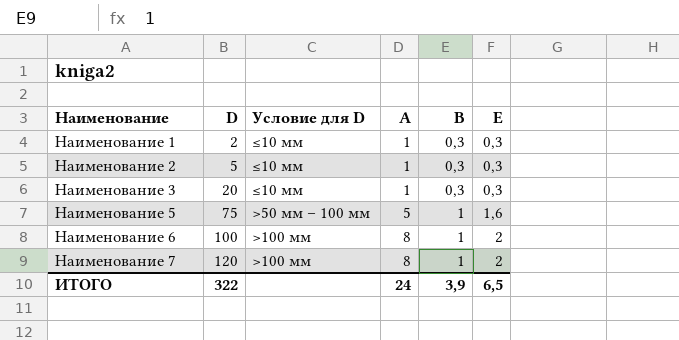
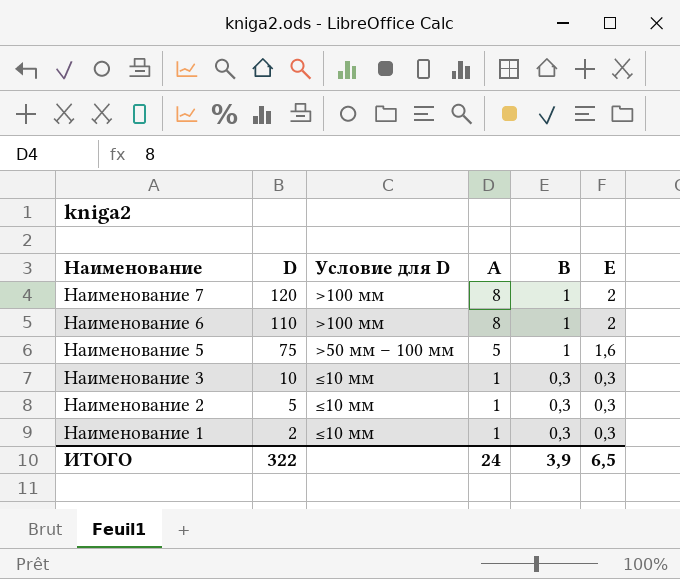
row order: Наименование ascending -> Наименование descending
Наименование 6 | D: 100 -> 110
Наименование 3 | D: 20 -> 10

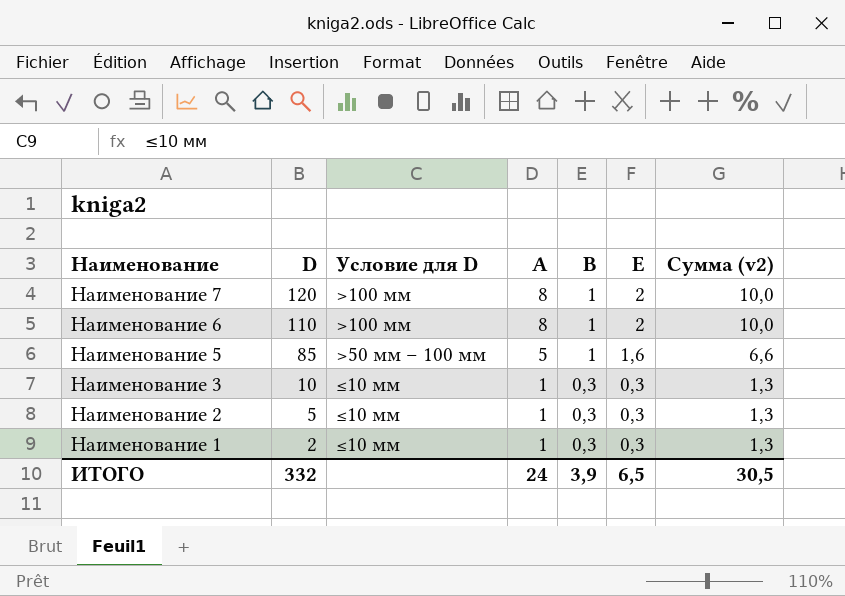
column Сумма (v2) | formula: none -> [A] + [E]
Наименование 5 | D: 75 -> 85
ИТОГО | D: 322 -> 332

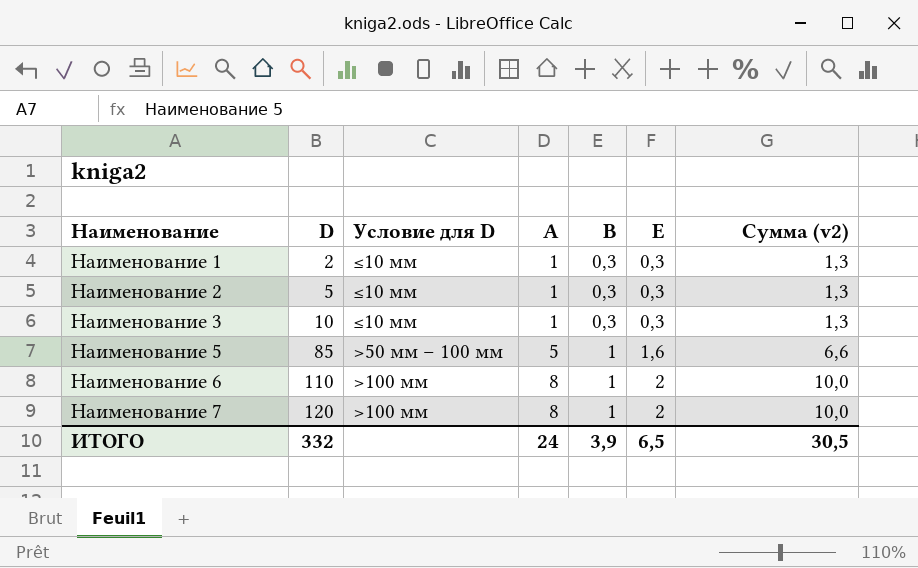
row order: Наименование descending -> Наименование ascending

